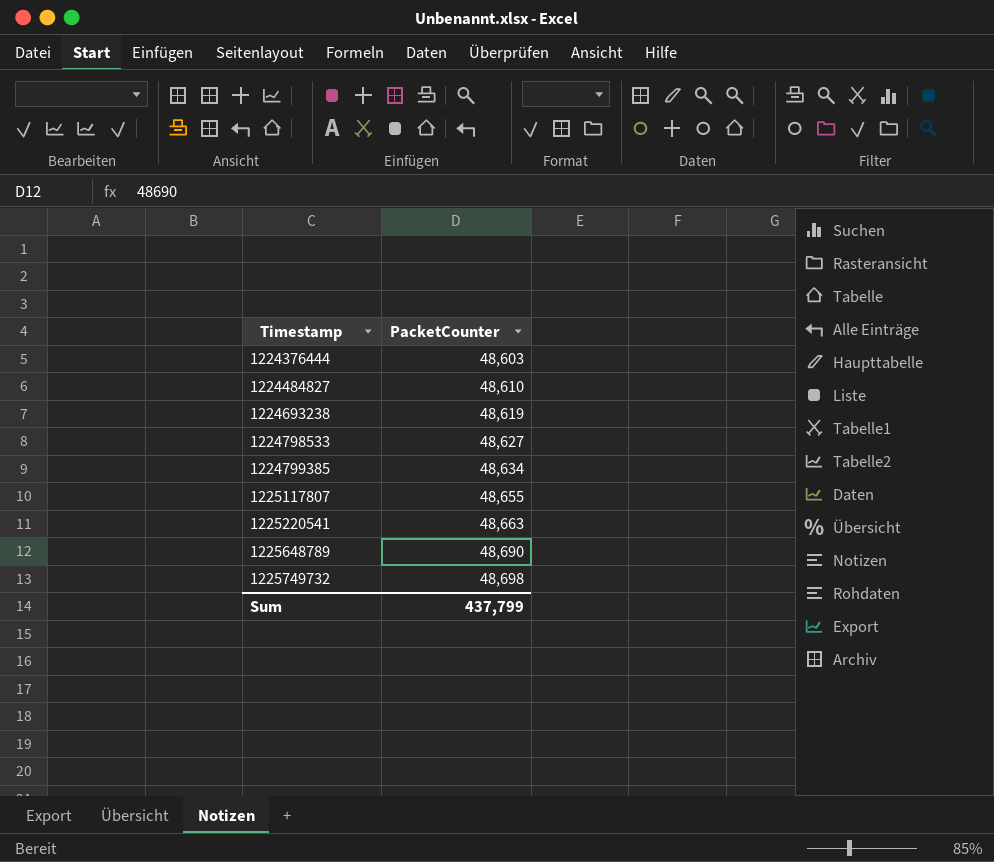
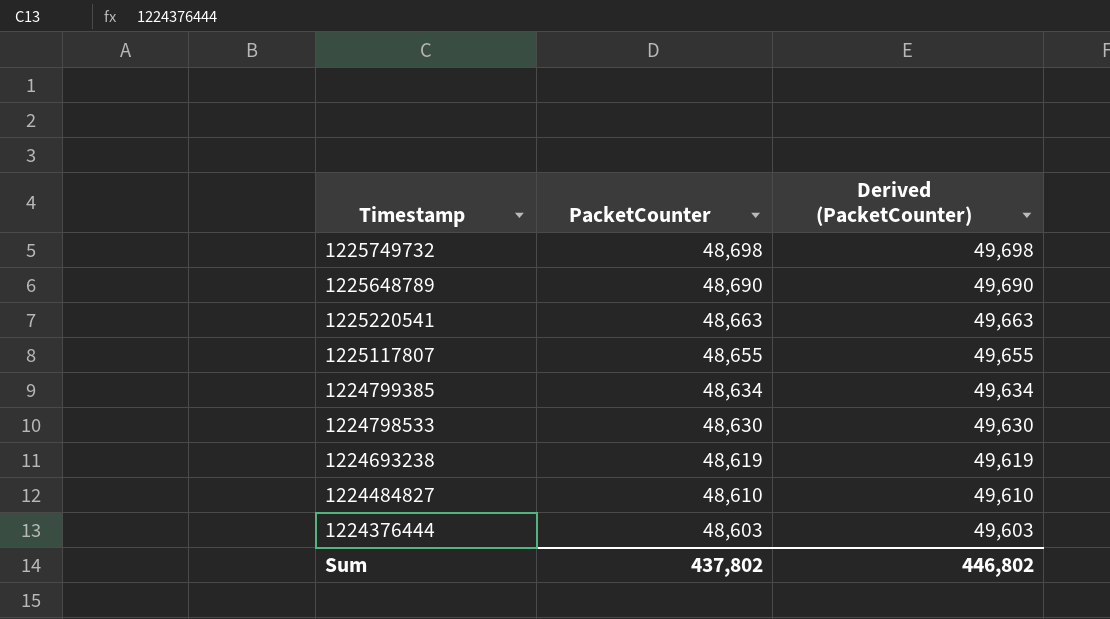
row order: Timestamp ascending -> Timestamp descending
column Derived (PacketCounter) | formula: none -> [PacketCounter] + 1000
1224798533 | PacketCounter: 48,627 -> 48,630
Sum | PacketCounter: 437,799 -> 437,802

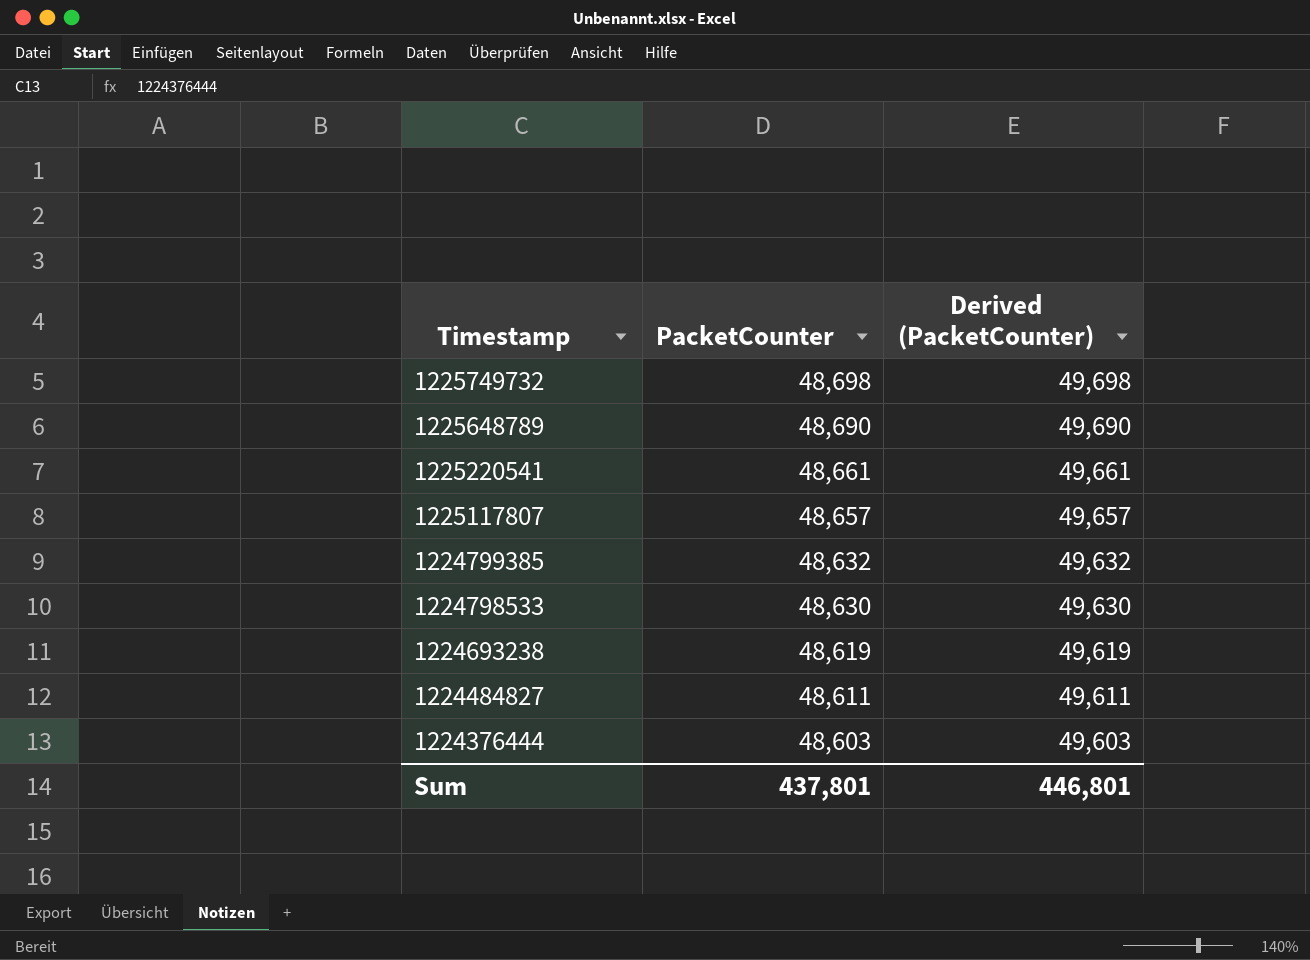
1225220541 | PacketCounter: 48,663 -> 48,661
1225220541 | Derived (PacketCounter): 49,663 -> 49,661
1225117807 | PacketCounter: 48,655 -> 48,657
1225117807 | Derived (PacketCounter): 49,655 -> 49,657
1224799385 | PacketCounter: 48,634 -> 48,632
1224799385 | Derived (PacketCounter): 49,634 -> 49,632
1224484827 | PacketCounter: 48,610 -> 48,611
1224484827 | Derived (PacketCounter): 49,610 -> 49,611
Sum | PacketCounter: 437,802 -> 437,801
Sum | Derived (PacketCounter): 446,802 -> 446,801

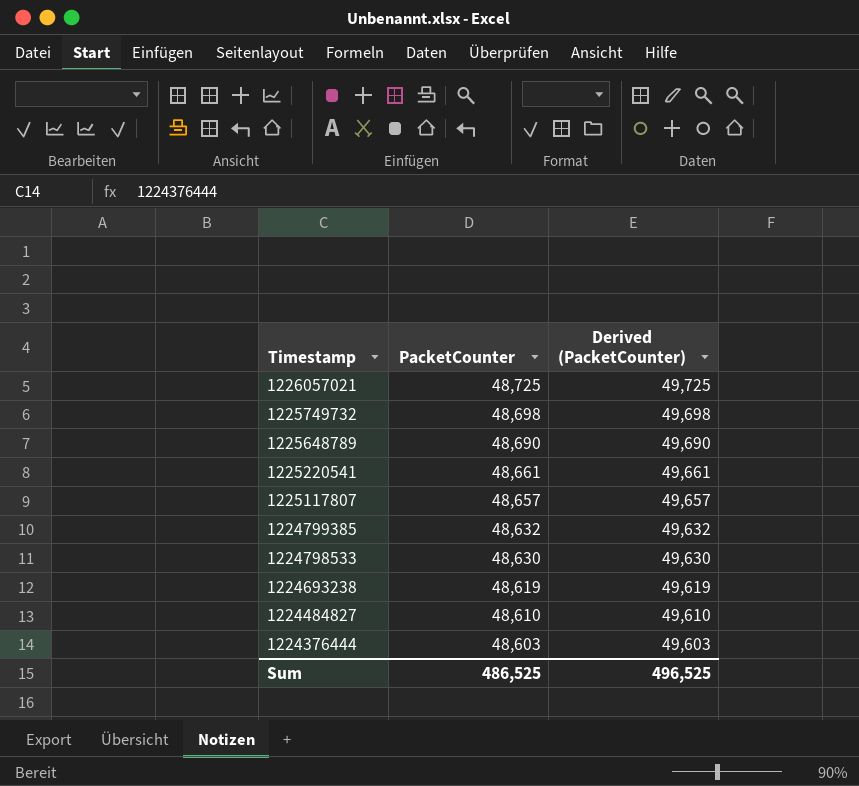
row 1226057021: none -> 48,725 | 49,725
1224484827 | PacketCounter: 48,611 -> 48,610
1224484827 | Derived (PacketCounter): 49,611 -> 49,610
Sum | PacketCounter: 437,801 -> 486,525
Sum | Derived (PacketCounter): 446,801 -> 496,525

